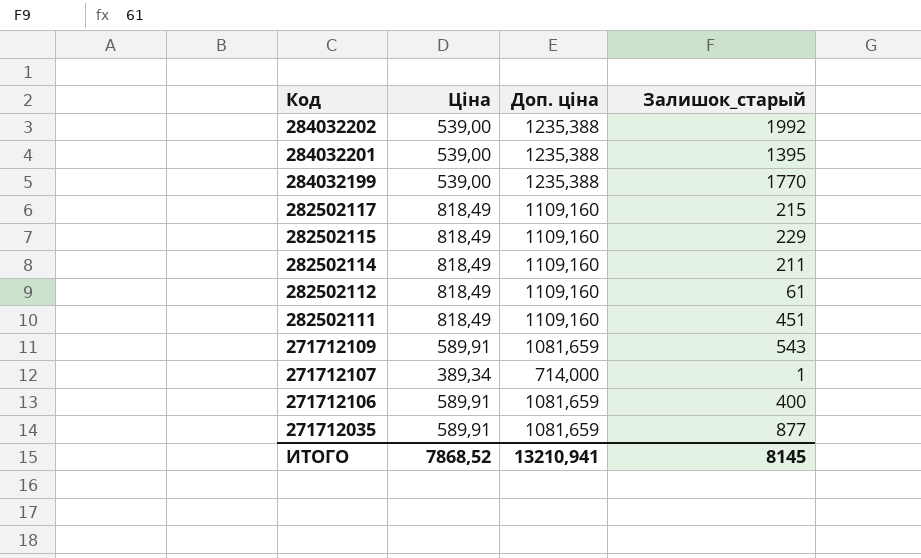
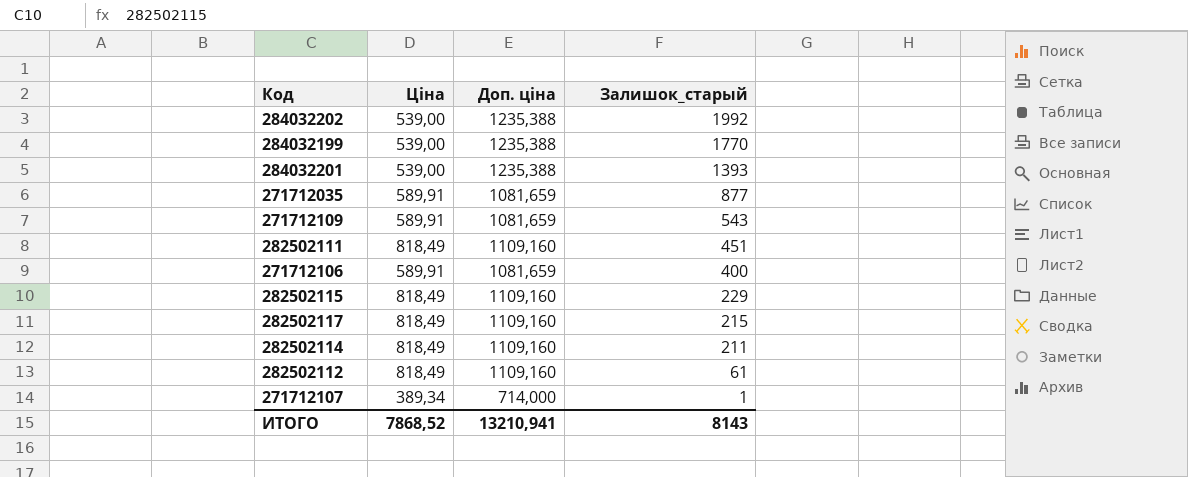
row order: Код descending -> Залишок_старый descending
284032201 | Залишок_старый: 1395 -> 1393
ИТОГО | Залишок_старый: 8145 -> 8143

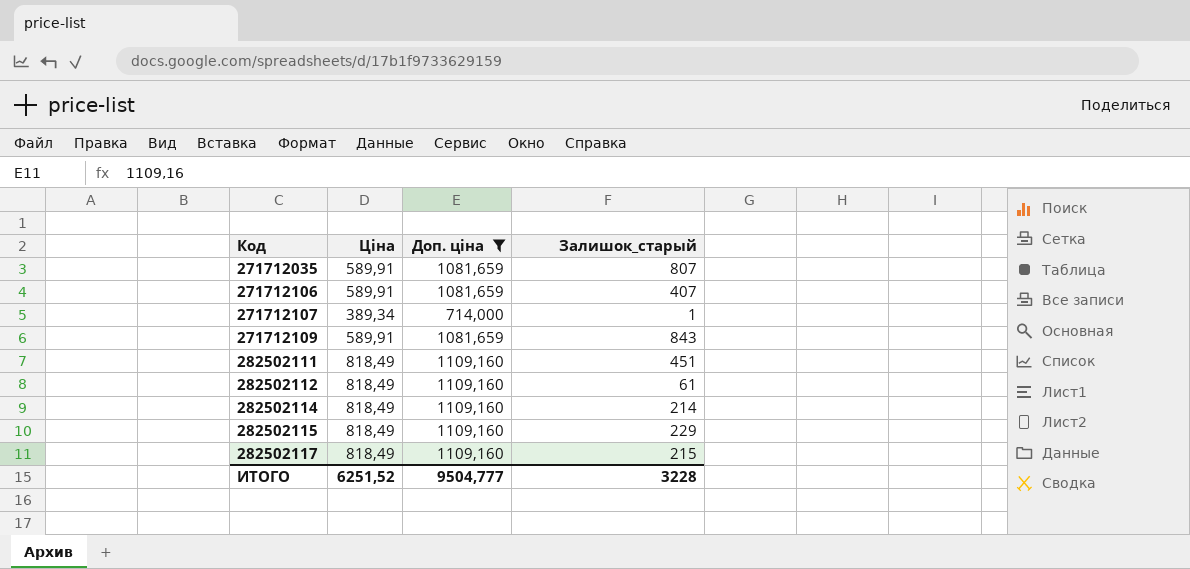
filter: none -> Доп. ціна != 1235,388
row order: Залишок_старый descending -> Код ascending
271712035 | Залишок_старый: 877 -> 807
271712106 | Залишок_старый: 400 -> 407
271712109 | Залишок_старый: 543 -> 843
282502114 | Залишок_старый: 211 -> 214
ИТОГО | Ціна: 7868,52 -> 6251,52
ИТОГО | Доп. ціна: 13210,941 -> 9504,777
ИТОГО | Залишок_старый: 8143 -> 3228

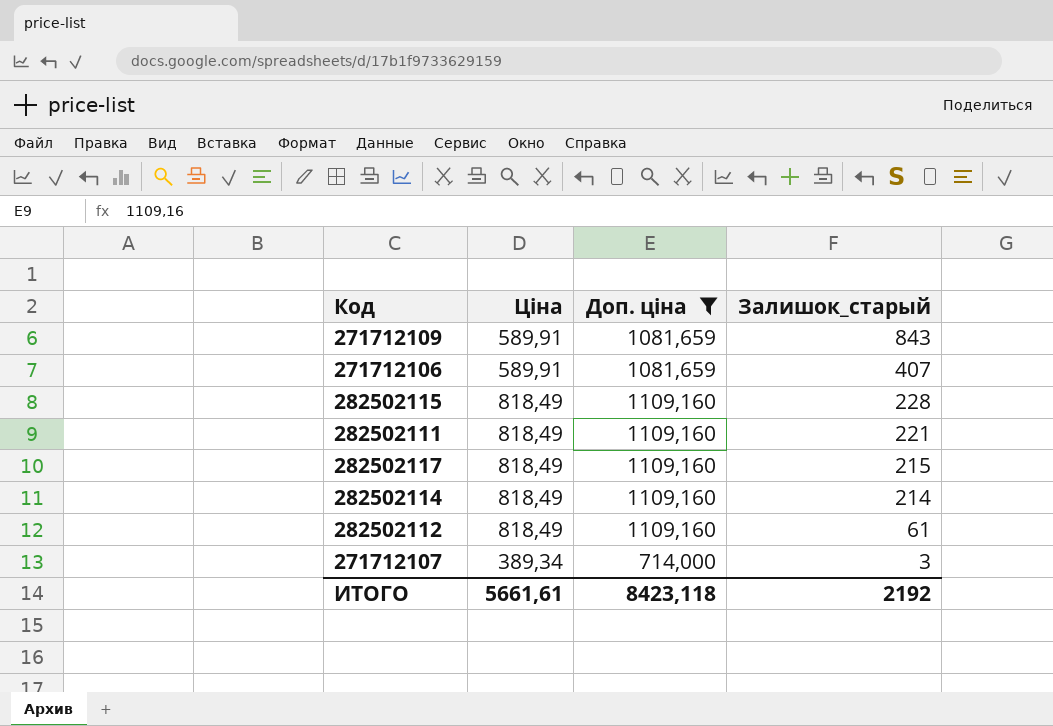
row order: Код ascending -> Залишок_старый descending
row 271712035: 589,91 | 1081,659 | 807 -> none
282502115 | Залишок_старый: 229 -> 228
282502111 | Залишок_старый: 451 -> 221
271712107 | Залишок_старый: 1 -> 3
ИТОГО | Ціна: 6251,52 -> 5661,61
ИТОГО | Доп. ціна: 9504,777 -> 8423,118
ИТОГО | Залишок_старый: 3228 -> 2192

